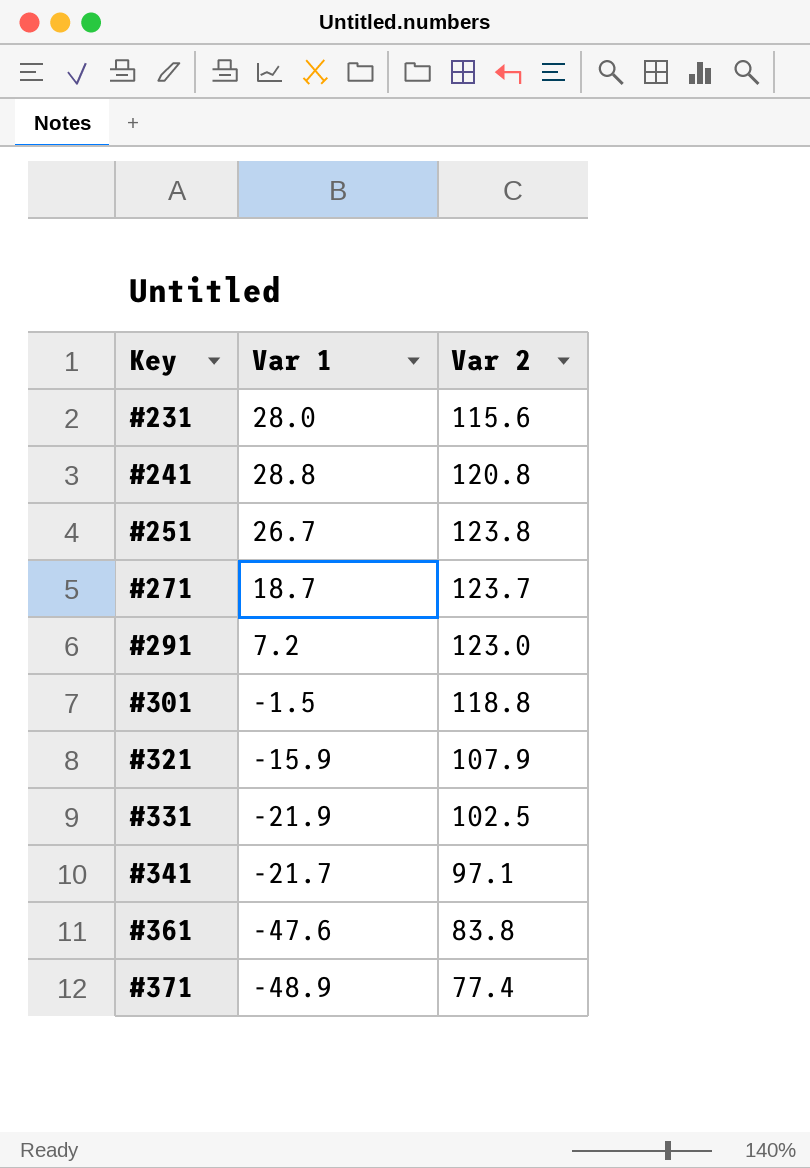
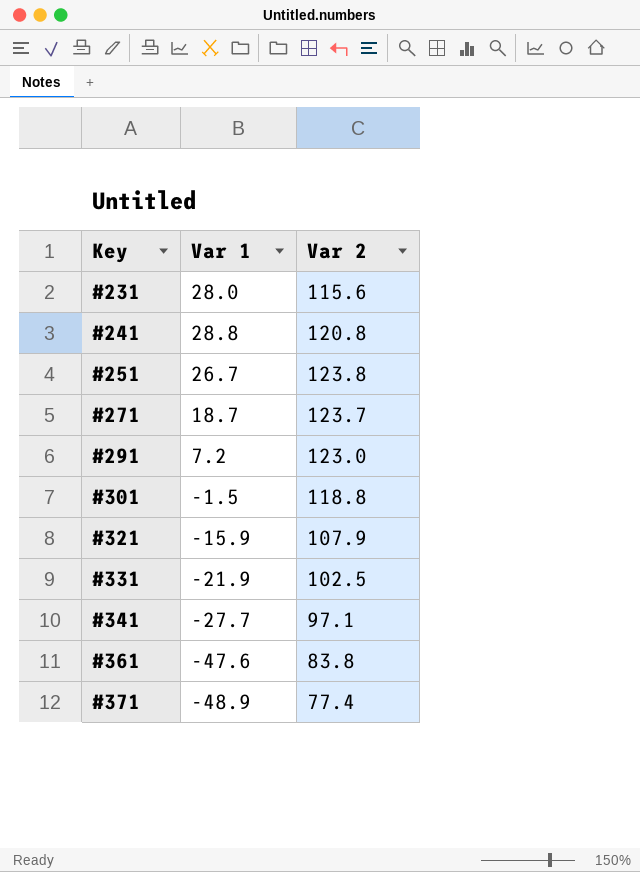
#341 | Var 1: -21.7 -> -27.7

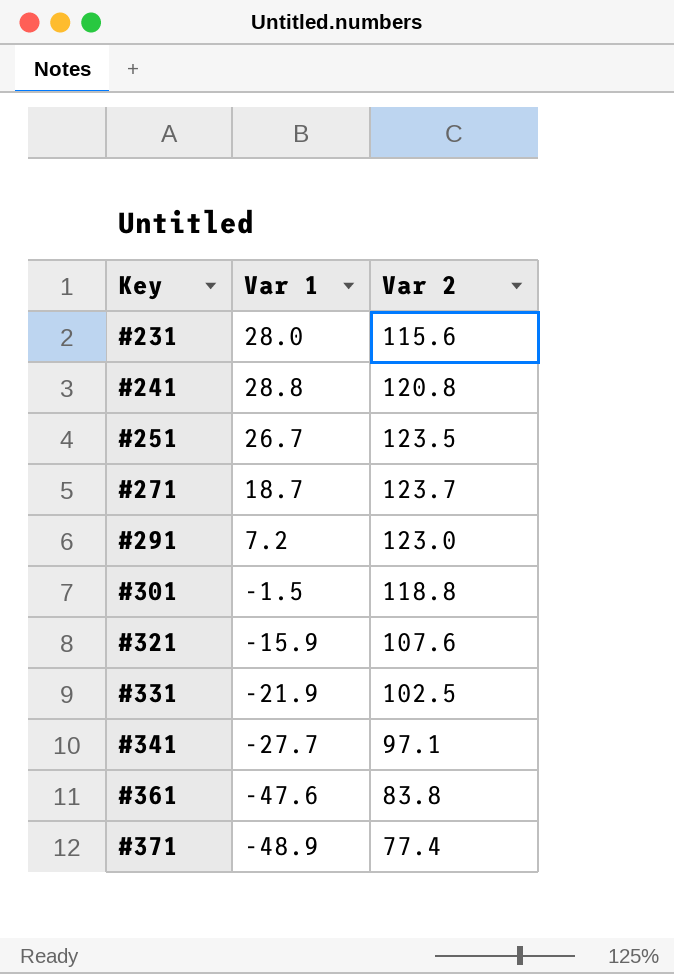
#251 | Var 2: 123.8 -> 123.5
#321 | Var 2: 107.9 -> 107.6

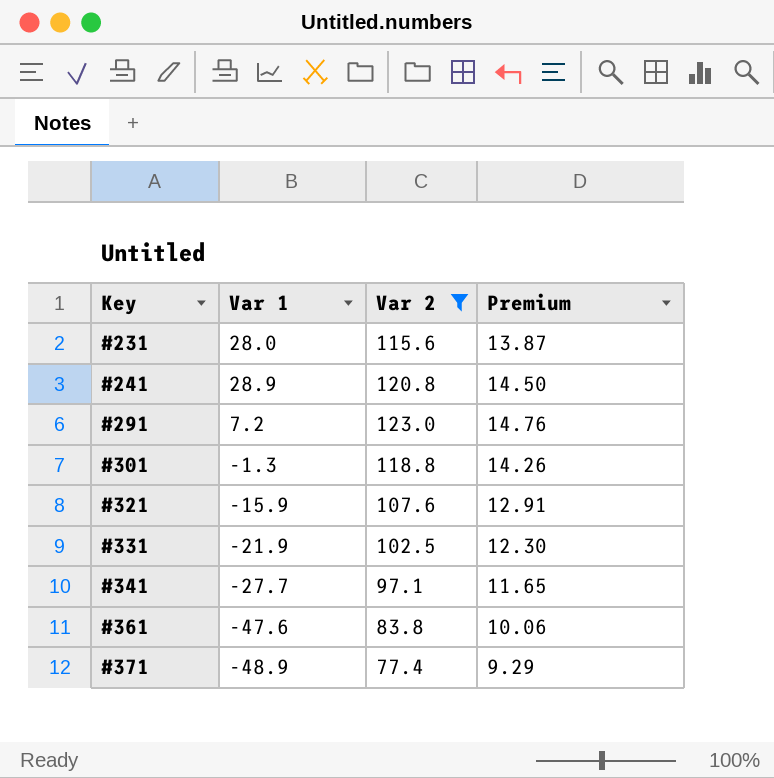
filter: none -> Var 2 <= 123.0
column Premium | formula: none -> [Var 2] * 0.12
#241 | Var 1: 28.8 -> 28.9
#301 | Var 1: -1.5 -> -1.3

